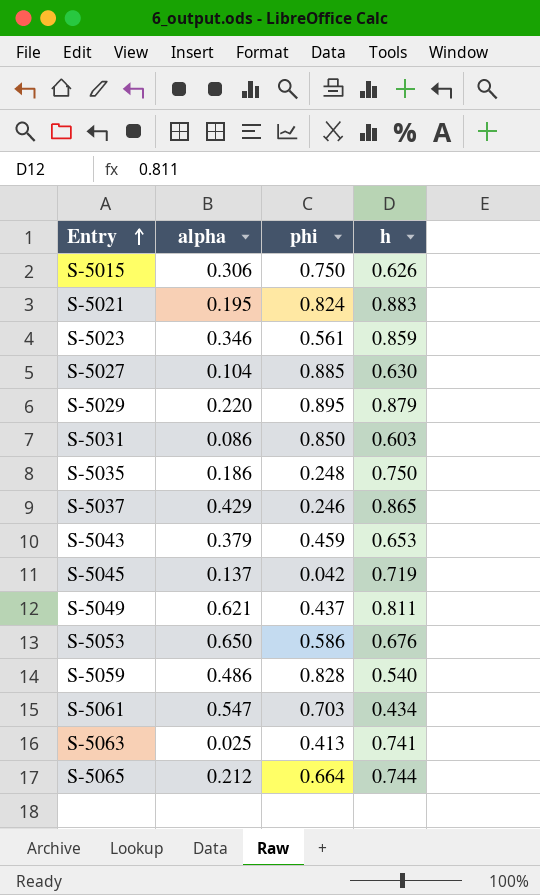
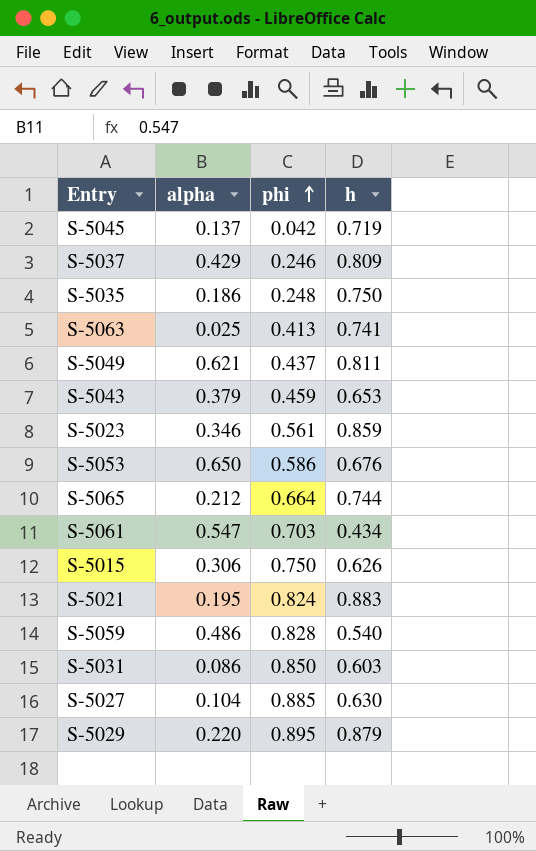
row order: Entry ascending -> phi ascending
S-5037 | h: 0.865 -> 0.809

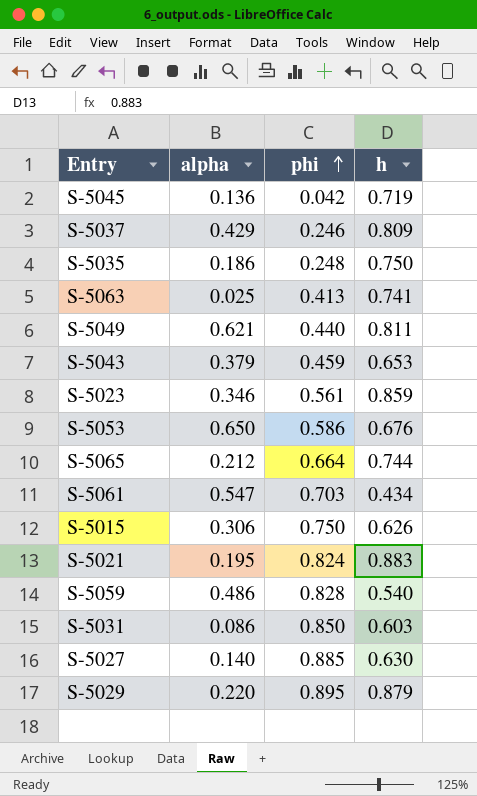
S-5045 | alpha: 0.137 -> 0.136
S-5049 | phi: 0.437 -> 0.440
S-5027 | alpha: 0.104 -> 0.140

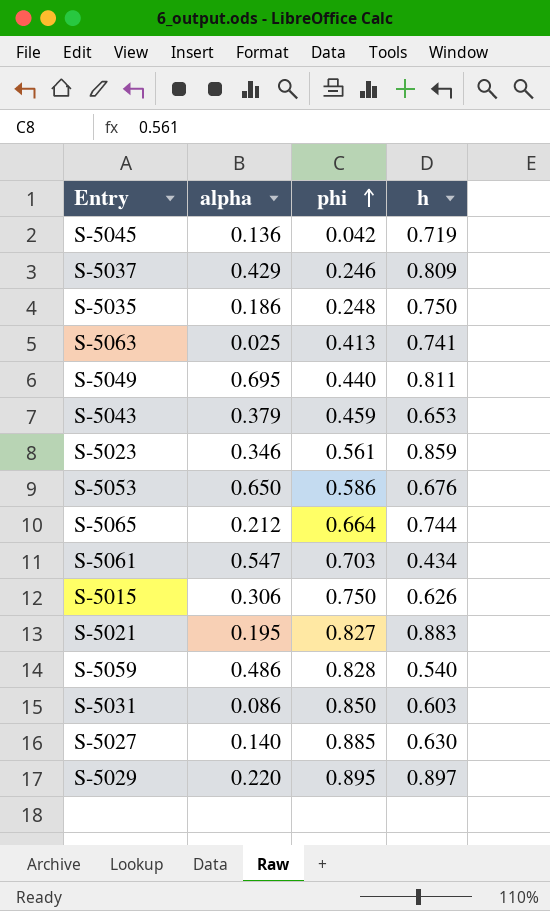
S-5049 | alpha: 0.621 -> 0.695
S-5021 | phi: 0.824 -> 0.827
S-5029 | h: 0.879 -> 0.897

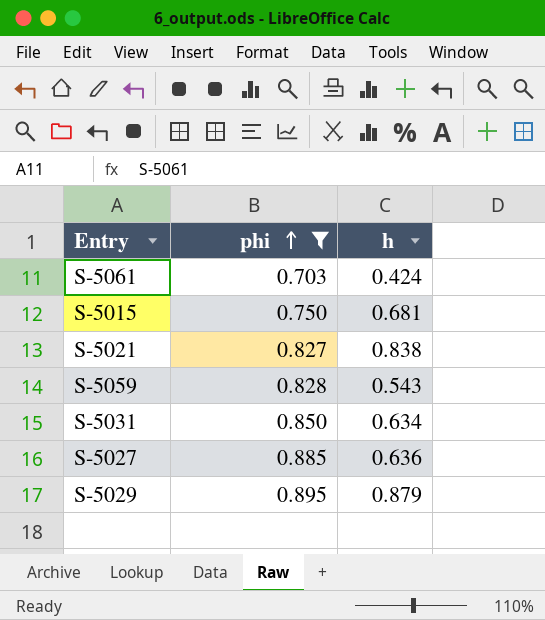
filter: none -> phi >= 0.703
column alpha | position: 2 -> none
S-5061 | h: 0.434 -> 0.424
S-5015 | h: 0.626 -> 0.681
S-5021 | h: 0.883 -> 0.838
S-5059 | h: 0.540 -> 0.543
S-5031 | h: 0.603 -> 0.634
S-5027 | h: 0.630 -> 0.636
S-5029 | h: 0.897 -> 0.879

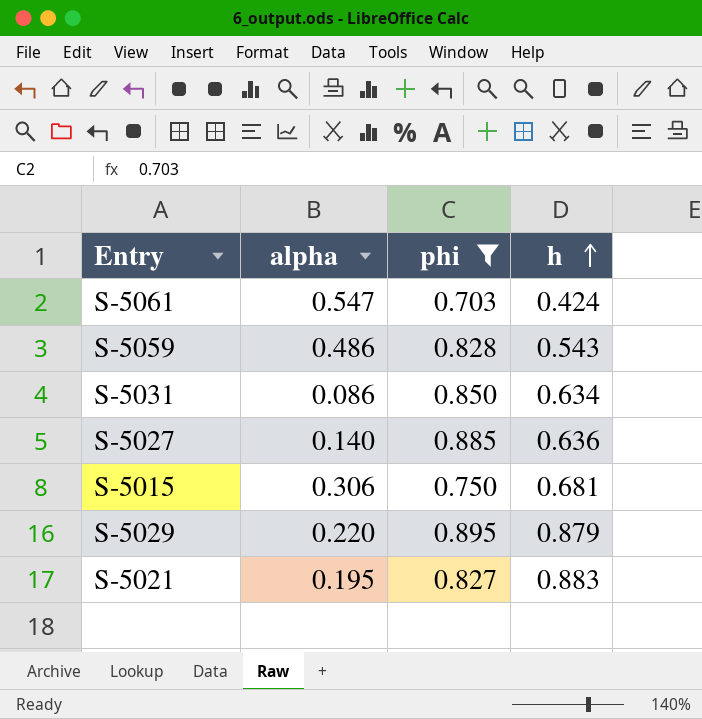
row order: phi ascending -> h ascending
column alpha | position: none -> 2
S-5021 | h: 0.838 -> 0.883

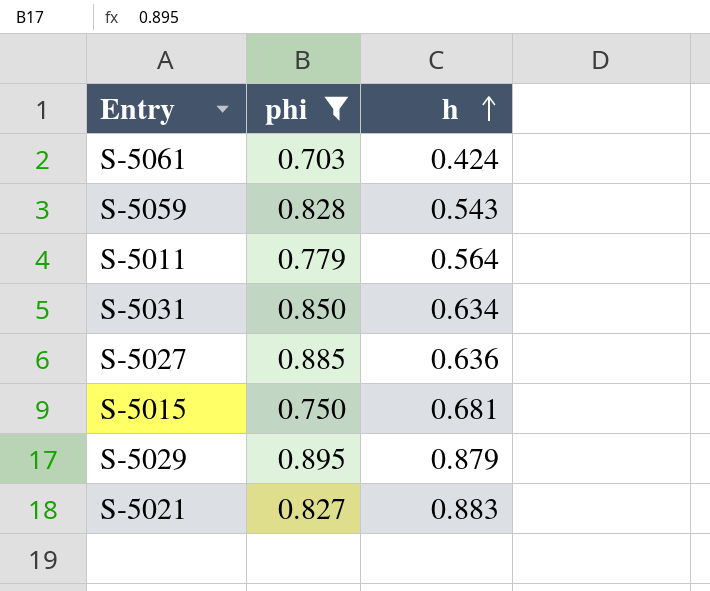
column alpha | position: 2 -> none
row S-5011: none -> 0.779 | 0.564

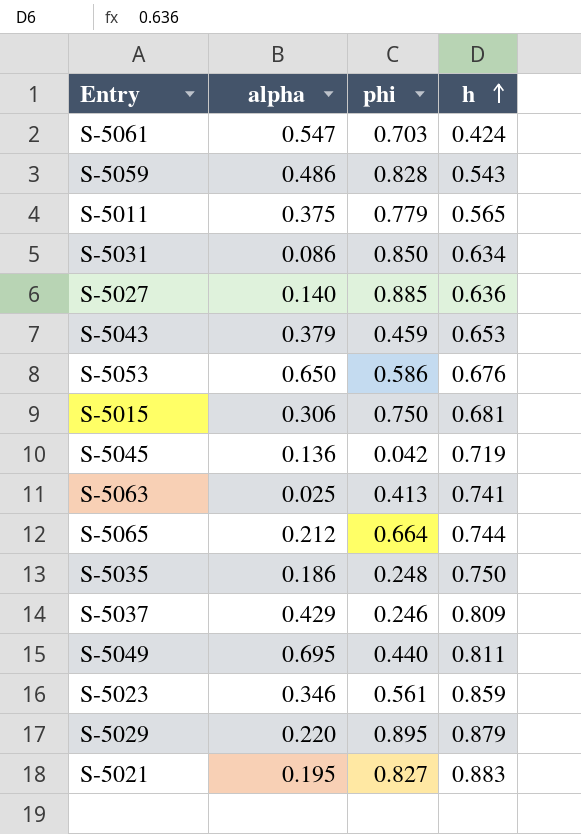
filter: phi >= 0.703 -> none
column alpha | position: none -> 2
S-5011 | h: 0.564 -> 0.565

